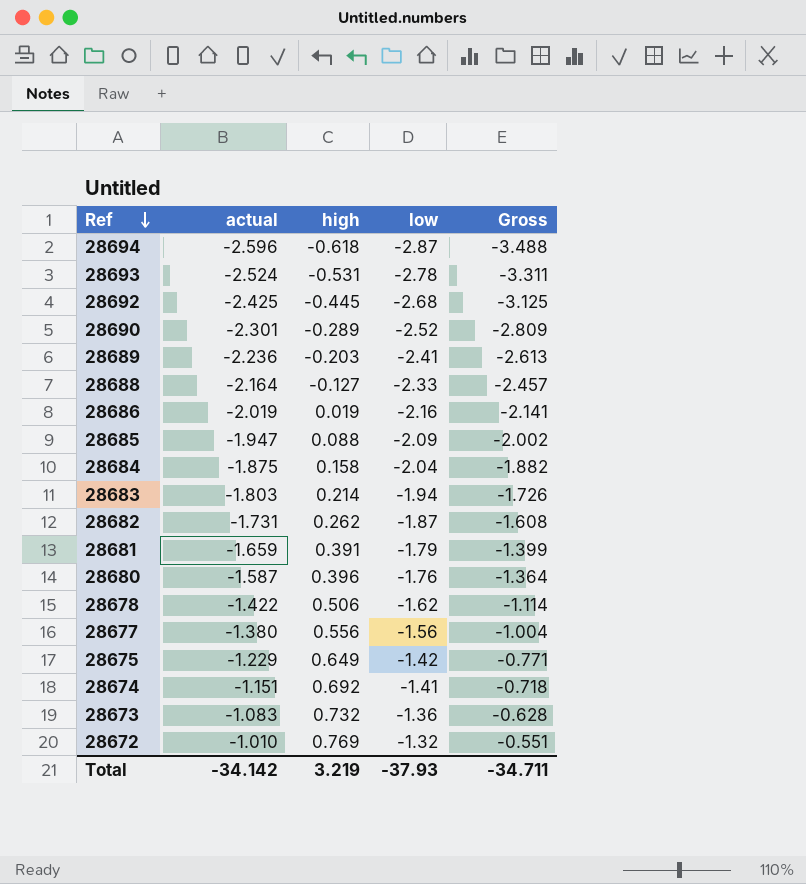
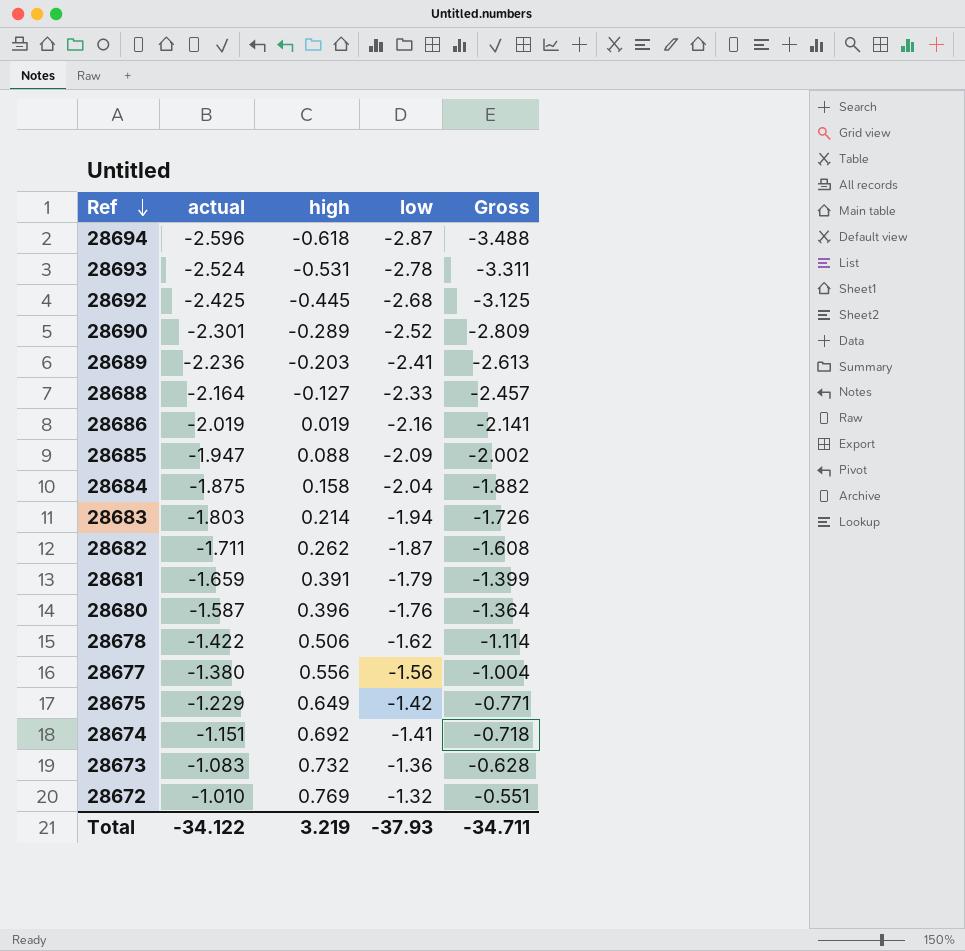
28682 | actual: -1.731 -> -1.711
Total | actual: -34.142 -> -34.122

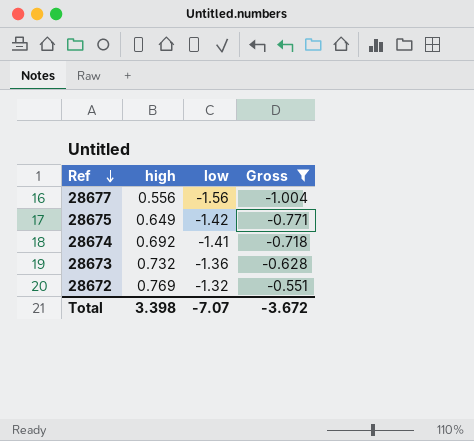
filter: none -> Gross >= -1.004
column actual | position: 2 -> none
Total | high: 3.219 -> 3.398
Total | low: -37.93 -> -7.07
Total | Gross: -34.711 -> -3.672

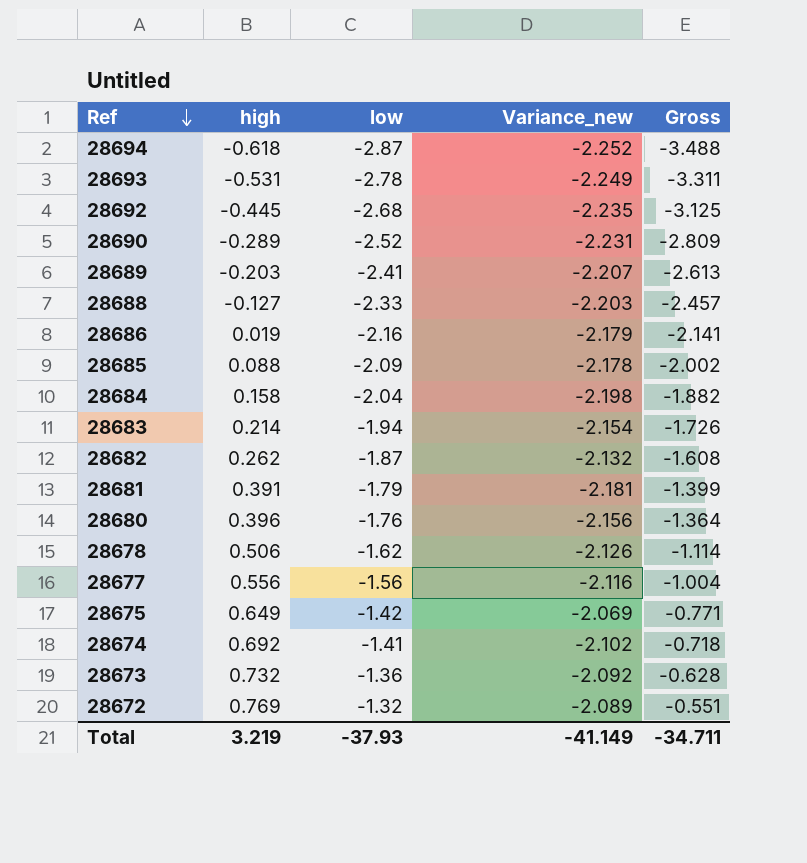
filter: Gross >= -1.004 -> none
column Variance_new | formula: none -> [low] - [high]
Total | high: 3.398 -> 3.219
Total | low: -7.07 -> -37.93
Total | Gross: -3.672 -> -34.711

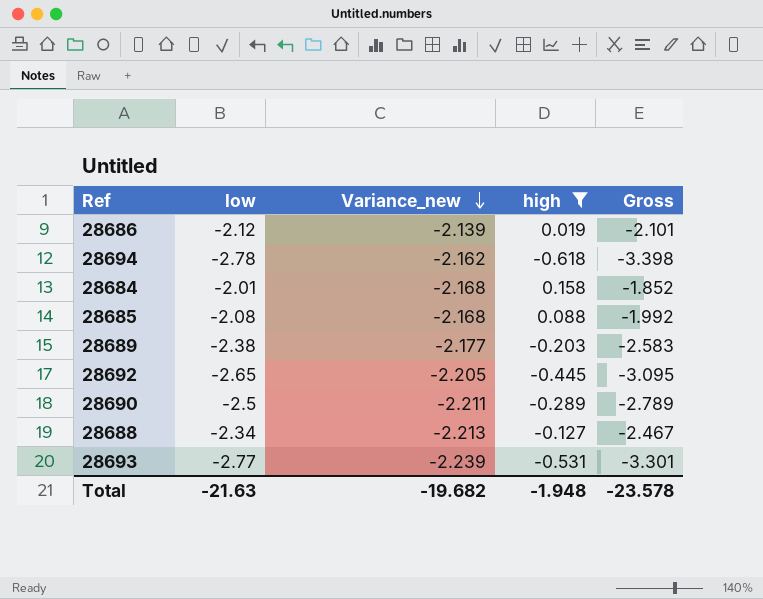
filter: none -> high <= 0.158
row order: Ref descending -> Variance_new descending
column high | position: 2 -> 4
28686 | low: -2.16 -> -2.12
28686 | Variance_new: -2.179 -> -2.139
28686 | Gross: -2.141 -> -2.101
28694 | low: -2.87 -> -2.78
28694 | Variance_new: -2.252 -> -2.162
28694 | Gross: -3.488 -> -3.398
28684 | low: -2.04 -> -2.01
28684 | Variance_new: -2.198 -> -2.168
28684 | Gross: -1.882 -> -1.852
28685 | low: -2.09 -> -2.08
28685 | Variance_new: -2.178 -> -2.168
28685 | Gross: -2.002 -> -1.992
28689 | low: -2.41 -> -2.38
28689 | Variance_new: -2.207 -> -2.177
28689 | Gross: -2.613 -> -2.583
28692 | low: -2.68 -> -2.65
28692 | Variance_new: -2.235 -> -2.205
28692 | Gross: -3.125 -> -3.095
28690 | low: -2.52 -> -2.5
28690 | Variance_new: -2.231 -> -2.211
28690 | Gross: -2.809 -> -2.789
28688 | low: -2.33 -> -2.34
28688 | Variance_new: -2.203 -> -2.213
28688 | Gross: -2.457 -> -2.467
28693 | low: -2.78 -> -2.77
28693 | Variance_new: -2.249 -> -2.239
28693 | Gross: -3.311 -> -3.301
Total | low: -37.93 -> -21.63
Total | Variance_new: -41.149 -> -19.682
Total | high: 3.219 -> -1.948
Total | Gross: -34.711 -> -23.578

